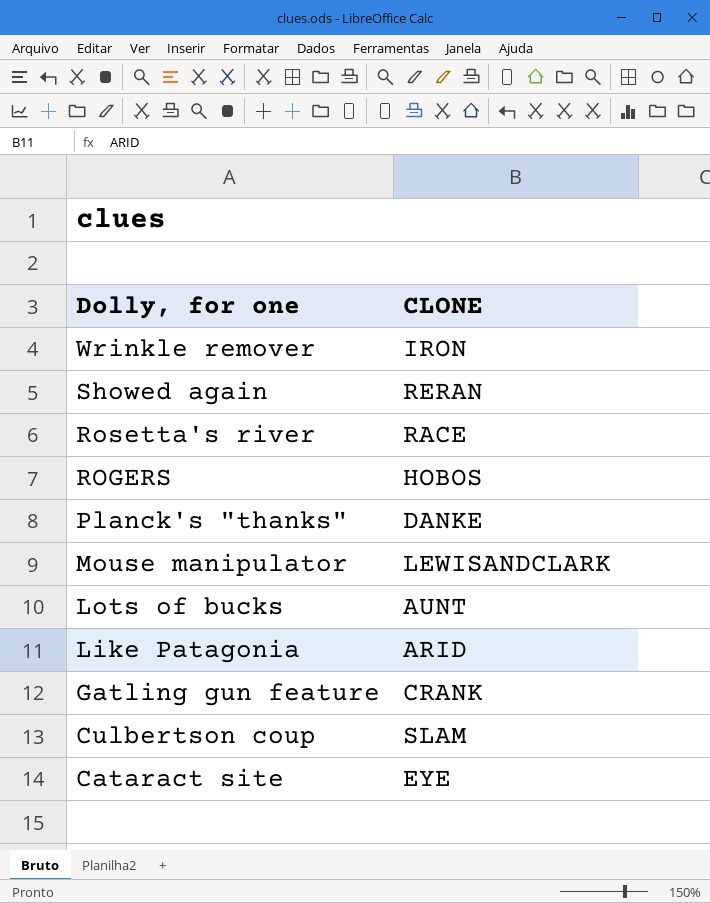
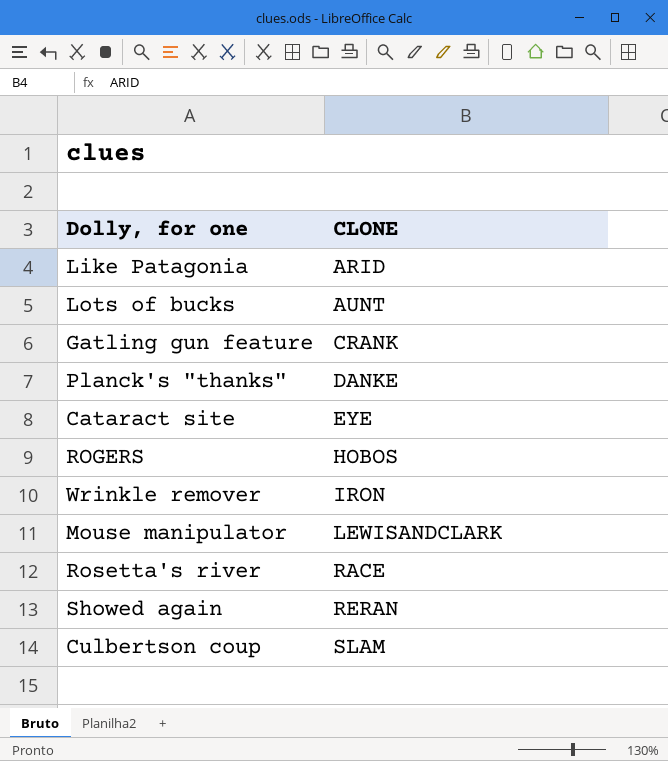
row order: Dolly, for one descending -> CLONE ascending

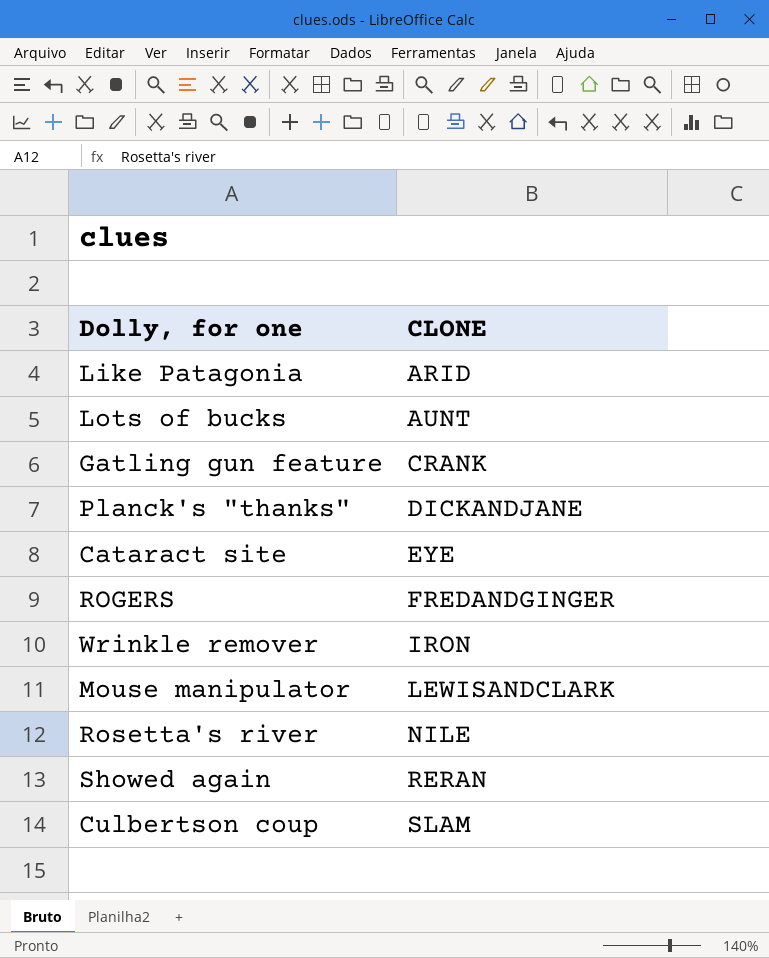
Planck's "thanks" | CLONE: DANKE -> DICKANDJANE
ROGERS | CLONE: HOBOS -> FREDANDGINGER
Rosetta's river | CLONE: RACE -> NILE

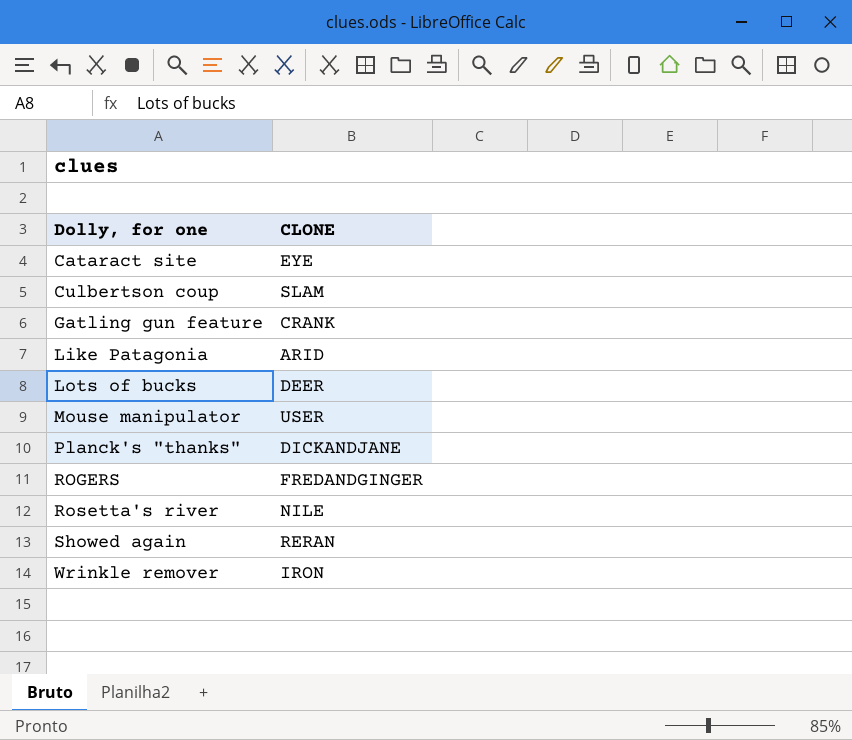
row order: CLONE ascending -> Dolly, for one ascending
Lots of bucks | CLONE: AUNT -> DEER
Mouse manipulator | CLONE: LEWISANDCLARK -> USER

